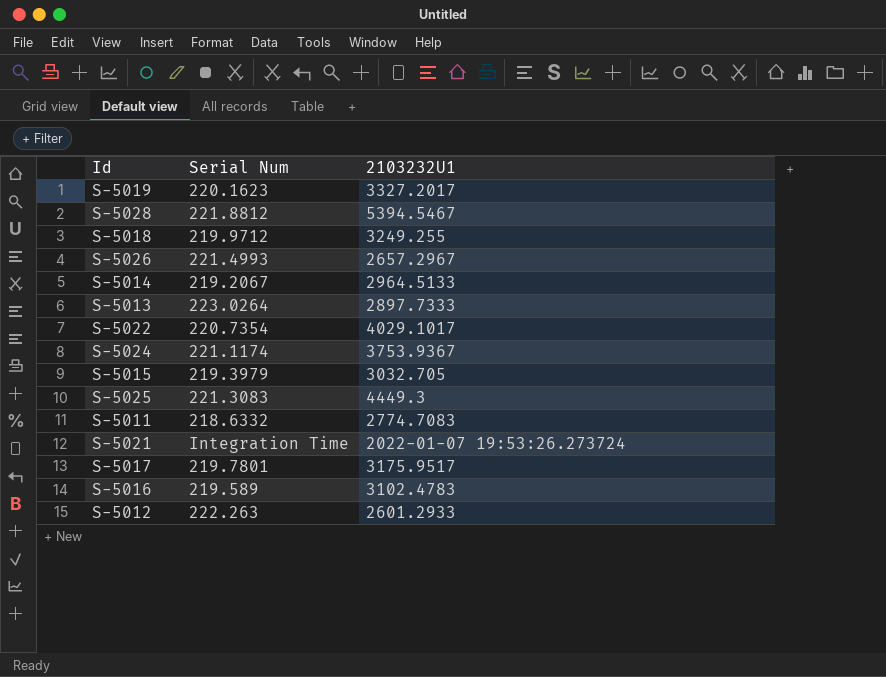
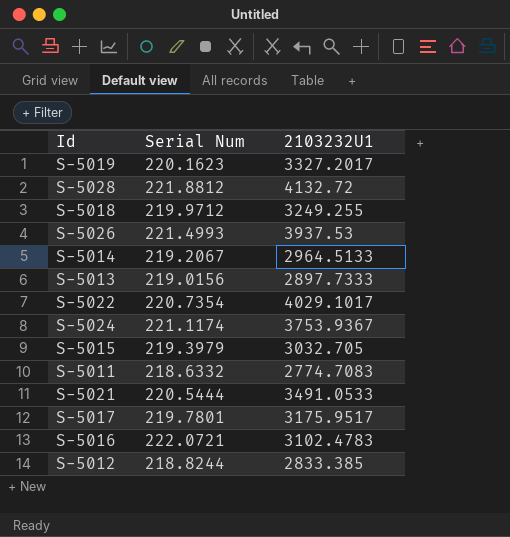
row S-5025: 221.3083 | 4449.3 -> none
S-5028 | 2103232U1: 5394.5467 -> 4132.72
S-5026 | 2103232U1: 2657.2967 -> 3937.53
S-5013 | Serial Num: 223.0264 -> 219.0156
S-5021 | Serial Num: Integration Time -> 220.5444
S-5021 | 2103232U1: 2022-01-07 19:53:26.273724 -> 3491.0533
S-5016 | Serial Num: 219.589 -> 222.0721
S-5012 | Serial Num: 222.263 -> 218.8244
S-5012 | 2103232U1: 2601.2933 -> 2833.385

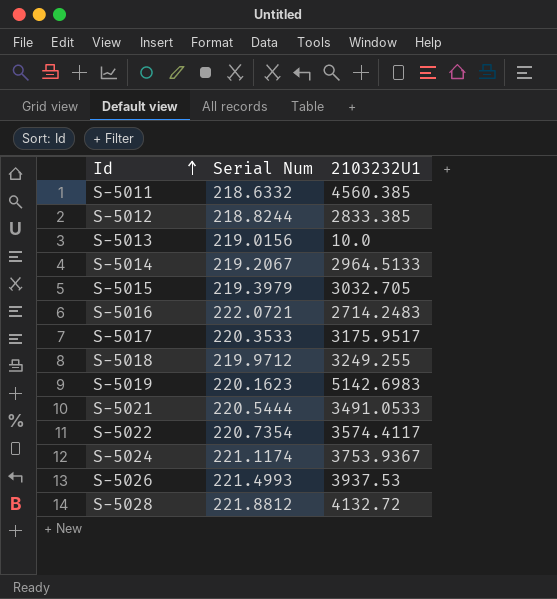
row order: none -> Id ascending
S-5011 | 2103232U1: 2774.7083 -> 4560.385
S-5013 | 2103232U1: 2897.7333 -> 10.0
S-5016 | 2103232U1: 3102.4783 -> 2714.2483
S-5017 | Serial Num: 219.7801 -> 220.3533
S-5019 | 2103232U1: 3327.2017 -> 5142.6983
S-5022 | 2103232U1: 4029.1017 -> 3574.4117

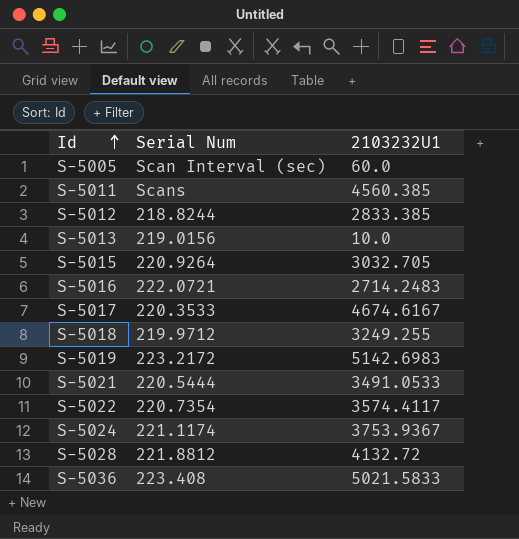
row S-5014: 219.2067 | 2964.5133 -> none
row S-5026: 221.4993 | 3937.53 -> none
row S-5005: none -> Scan Interval (sec) | 60.0
S-5011 | Serial Num: 218.6332 -> Scans
S-5015 | Serial Num: 219.3979 -> 220.9264
S-5017 | 2103232U1: 3175.9517 -> 4674.6167
S-5019 | Serial Num: 220.1623 -> 223.2172
row S-5036: none -> 223.408 | 5021.5833

